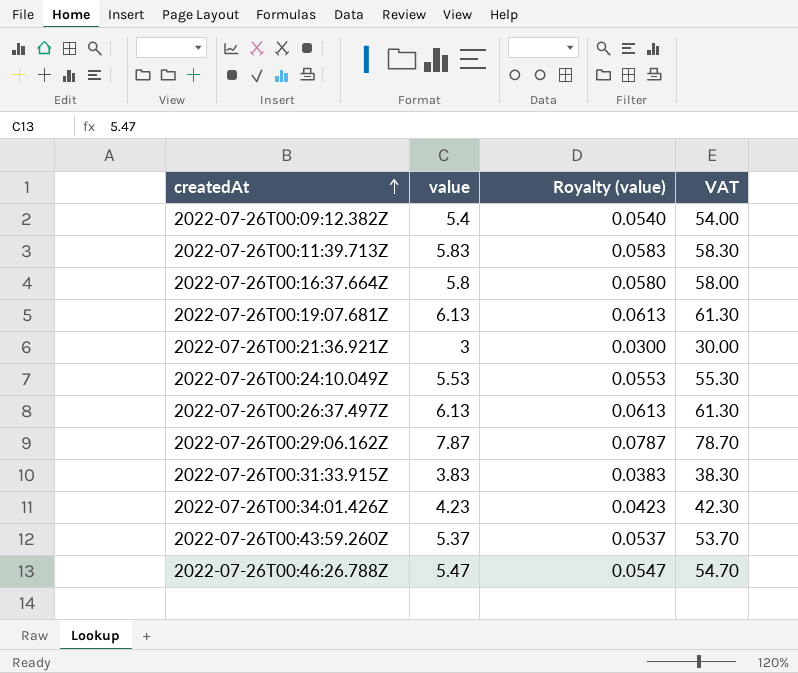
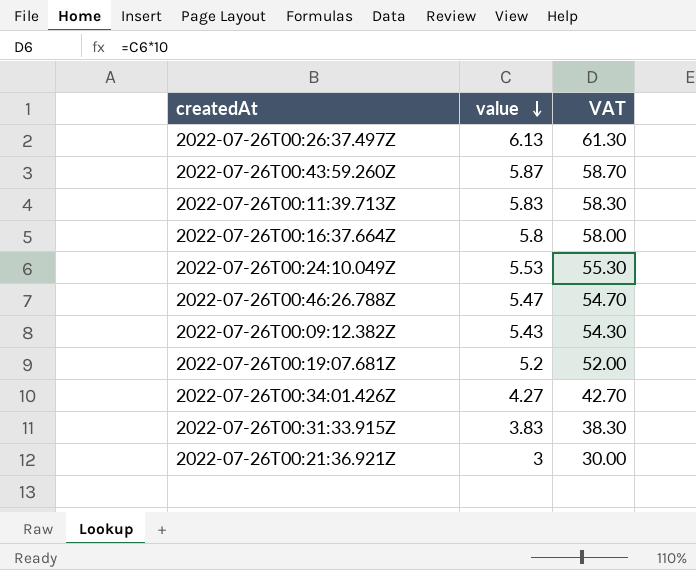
row order: createdAt ascending -> value descending
column Royalty (value) | formula: [value] * 0.01 -> none
row 2022-07-26T00:29:06.162Z: 7.87 | 0.0787 | 78.70 -> none
2022-07-26T00:43:59.260Z | value: 5.37 -> 5.87
2022-07-26T00:43:59.260Z | VAT: 53.70 -> 58.70
2022-07-26T00:09:12.382Z | value: 5.4 -> 5.43
2022-07-26T00:09:12.382Z | VAT: 54.00 -> 54.30
2022-07-26T00:19:07.681Z | value: 6.13 -> 5.2
2022-07-26T00:19:07.681Z | VAT: 61.30 -> 52.00
2022-07-26T00:34:01.426Z | value: 4.23 -> 4.27
2022-07-26T00:34:01.426Z | VAT: 42.30 -> 42.70

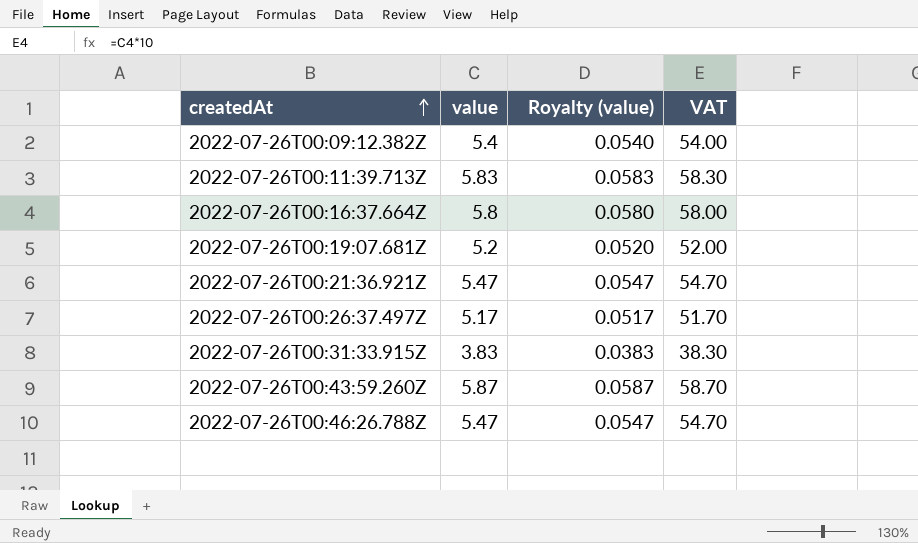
row order: value descending -> createdAt ascending
column Royalty (value) | formula: none -> [value] * 0.01
row 2022-07-26T00:24:10.049Z: 5.53 | 55.30 -> none
row 2022-07-26T00:34:01.426Z: 4.27 | 42.70 -> none
2022-07-26T00:09:12.382Z | value: 5.43 -> 5.4
2022-07-26T00:09:12.382Z | VAT: 54.30 -> 54.00
2022-07-26T00:21:36.921Z | value: 3 -> 5.47
2022-07-26T00:21:36.921Z | VAT: 30.00 -> 54.70
2022-07-26T00:26:37.497Z | value: 6.13 -> 5.17
2022-07-26T00:26:37.497Z | VAT: 61.30 -> 51.70

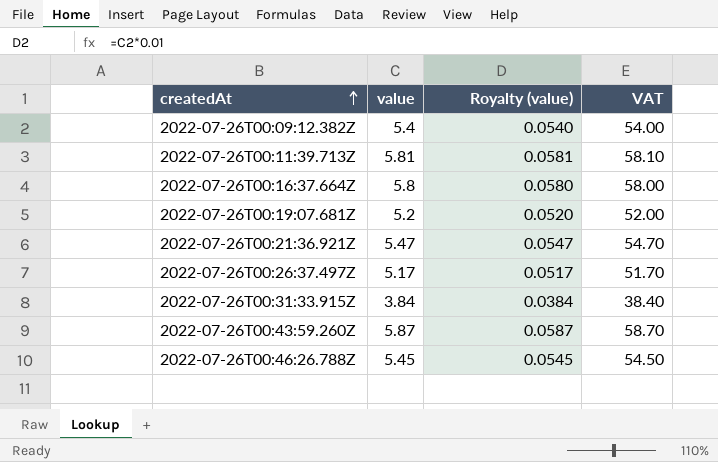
2022-07-26T00:11:39.713Z | value: 5.83 -> 5.81
2022-07-26T00:11:39.713Z | Royalty (value): 0.0583 -> 0.0581
2022-07-26T00:11:39.713Z | VAT: 58.30 -> 58.10
2022-07-26T00:31:33.915Z | value: 3.83 -> 3.84
2022-07-26T00:31:33.915Z | Royalty (value): 0.0383 -> 0.0384
2022-07-26T00:31:33.915Z | VAT: 38.30 -> 38.40
2022-07-26T00:46:26.788Z | value: 5.47 -> 5.45
2022-07-26T00:46:26.788Z | Royalty (value): 0.0547 -> 0.0545
2022-07-26T00:46:26.788Z | VAT: 54.70 -> 54.50

